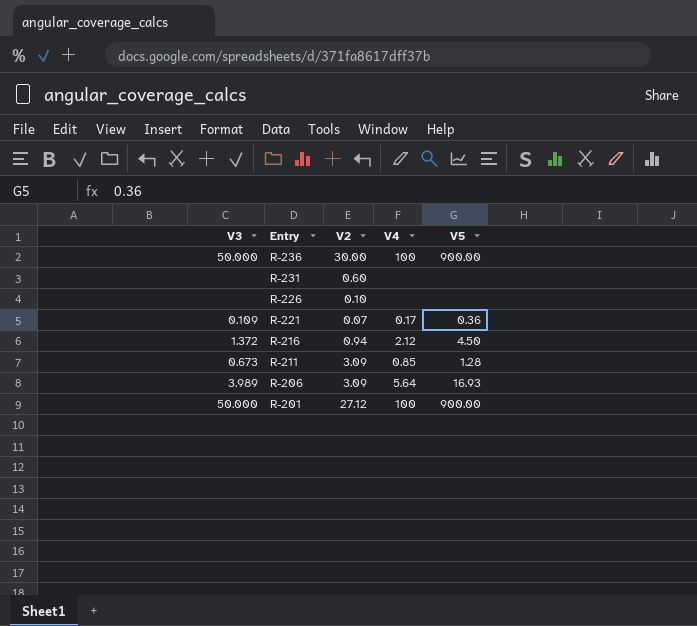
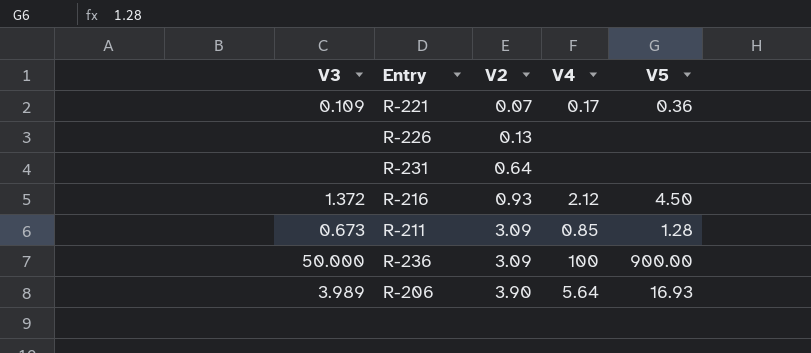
row order: Entry descending -> V2 ascending
row R-201: 50.000 | 27.12 | 100 | 900.00 -> none
R-226 | V2: 0.10 -> 0.13
R-231 | V2: 0.60 -> 0.64
R-216 | V2: 0.94 -> 0.93
R-236 | V2: 30.00 -> 3.09
R-206 | V2: 3.09 -> 3.90

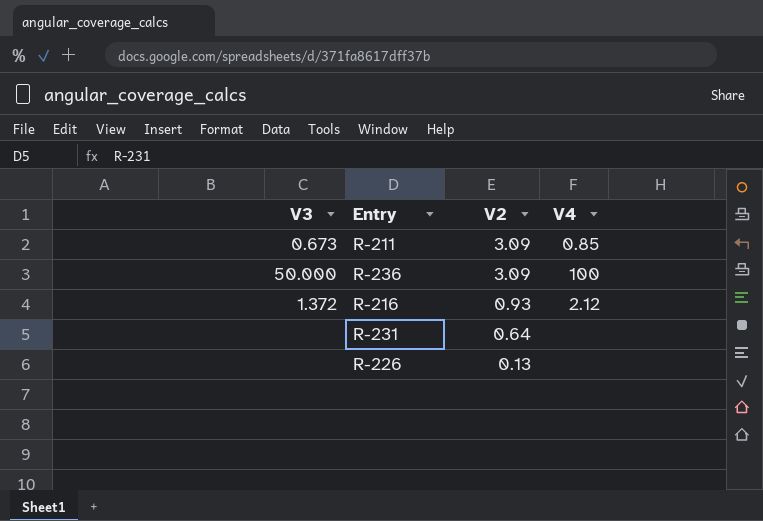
row order: V2 ascending -> V2 descending
column V5 | position: 5 -> none
row R-221: 0.109 | 0.07 | 0.17 | 0.36 -> none
row R-206: 3.989 | 3.90 | 5.64 | 16.93 -> none

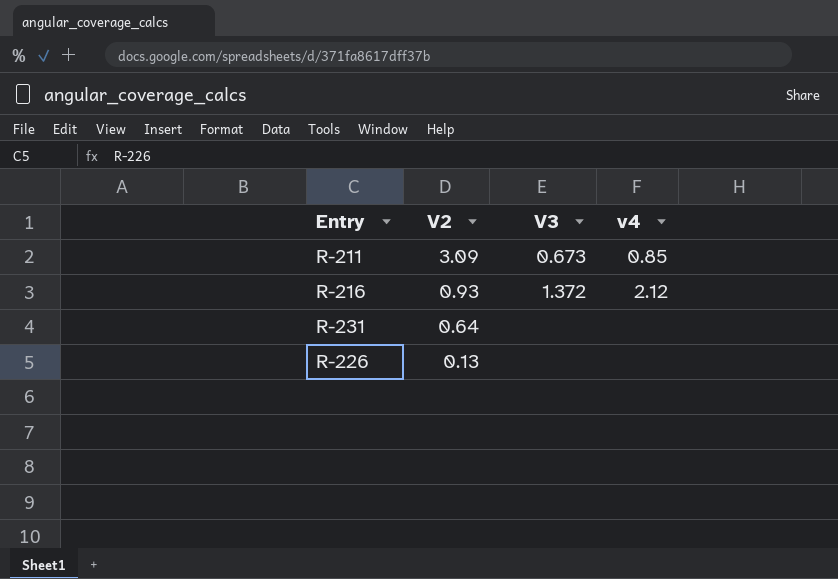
column V3 | position: 1 -> 3
column name: V4 -> v4
row R-236: 50.000 | 3.09 | 100 -> none

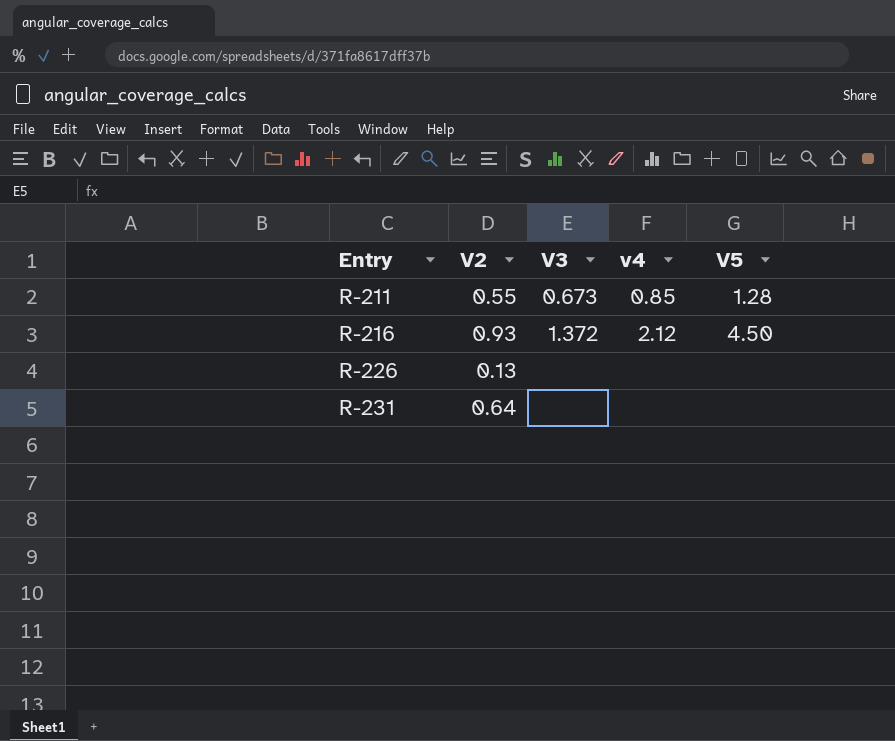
row order: V2 descending -> Entry ascending
column V5 | position: none -> 5
R-211 | V2: 3.09 -> 0.55

